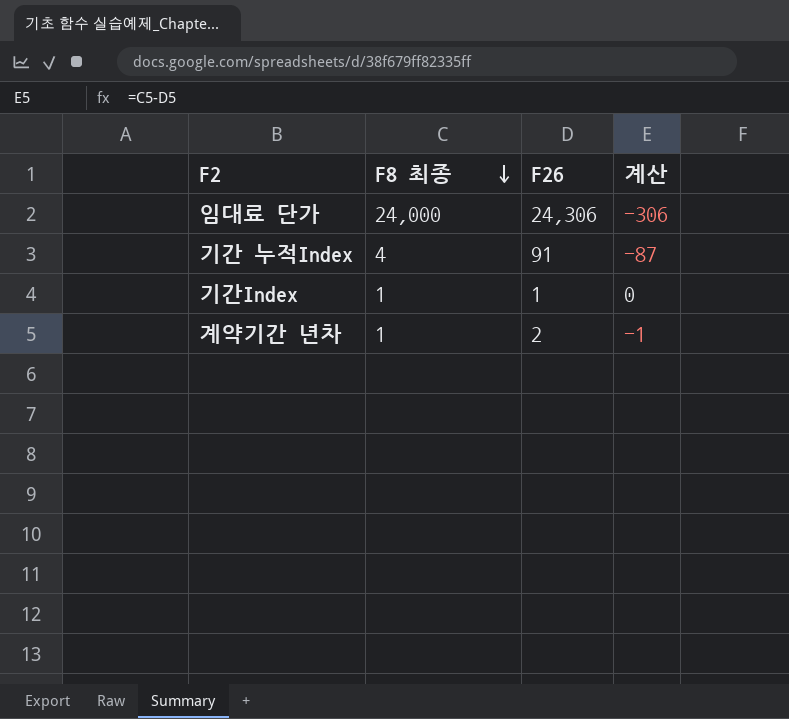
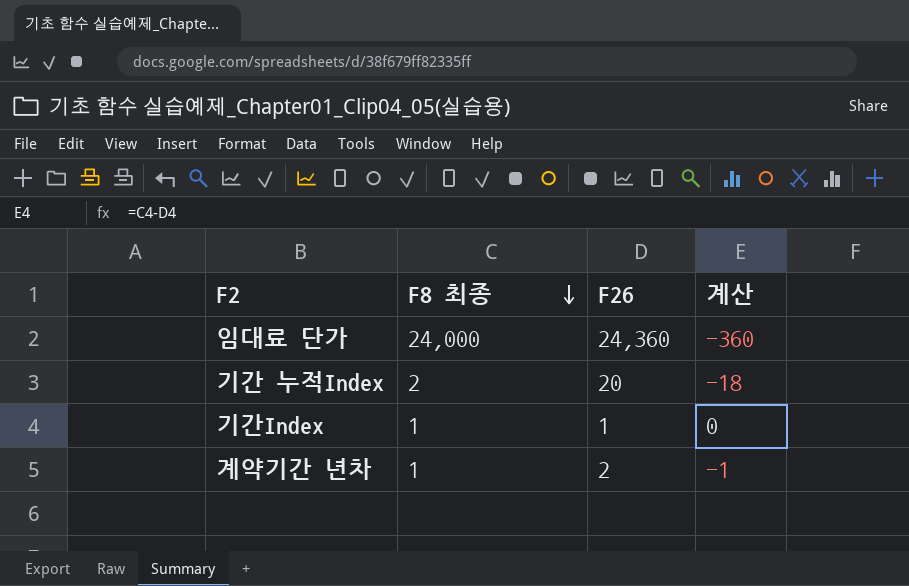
임대료 단가 | F26: 24,306 -> 24,360
임대료 단가 | 계산: -306 -> -360
기간 누적Index | F8 최종: 4 -> 2
기간 누적Index | F26: 91 -> 20
기간 누적Index | 계산: -87 -> -18

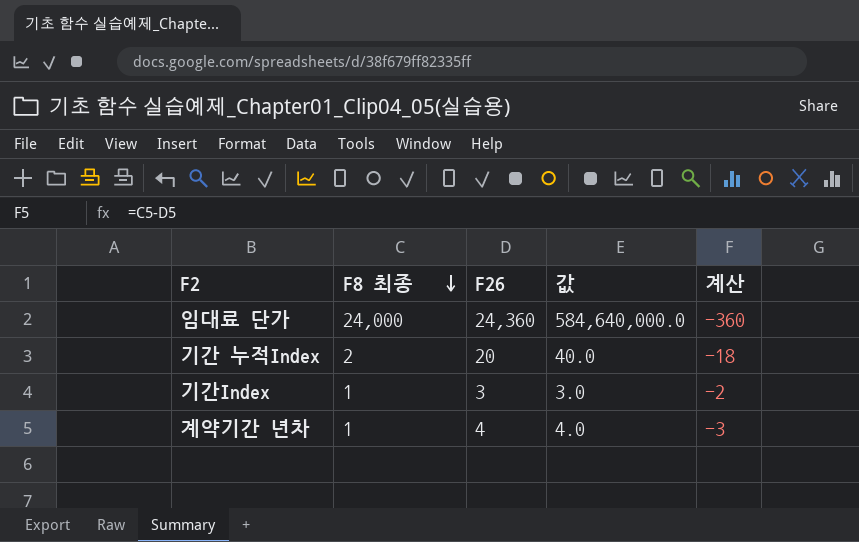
column 값 | formula: none -> [F8 최종] * [F26]
기간Index | F26: 1 -> 3
기간Index | 계산: 0 -> -2
계약기간 년차 | F26: 2 -> 4
계약기간 년차 | 계산: -1 -> -3

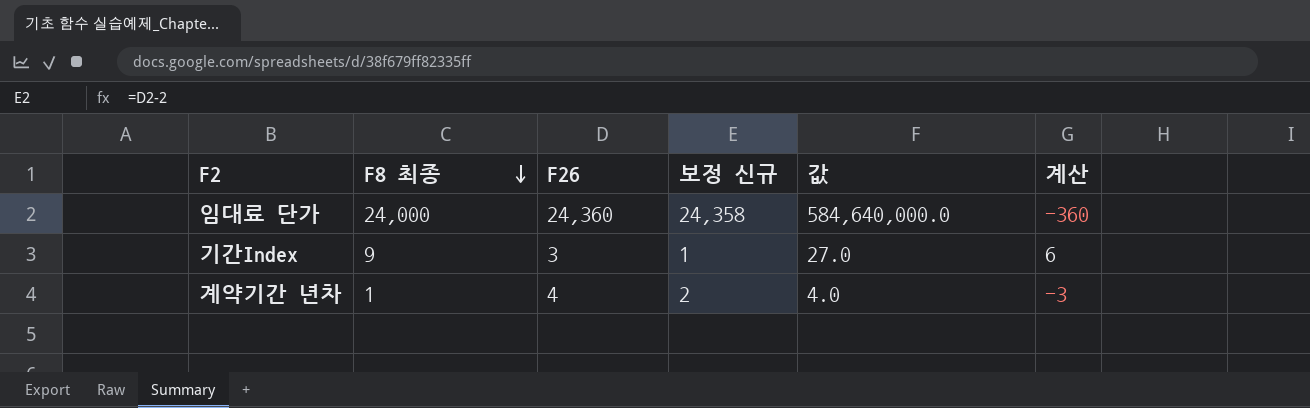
column 보정 신규 | formula: none -> [F26] - 2
row 기간 누적Index: 2 | 20 | 40.0 | -18 -> none
기간Index | F8 최종: 1 -> 9
기간Index | 값: 3.0 -> 27.0
기간Index | 계산: -2 -> 6

